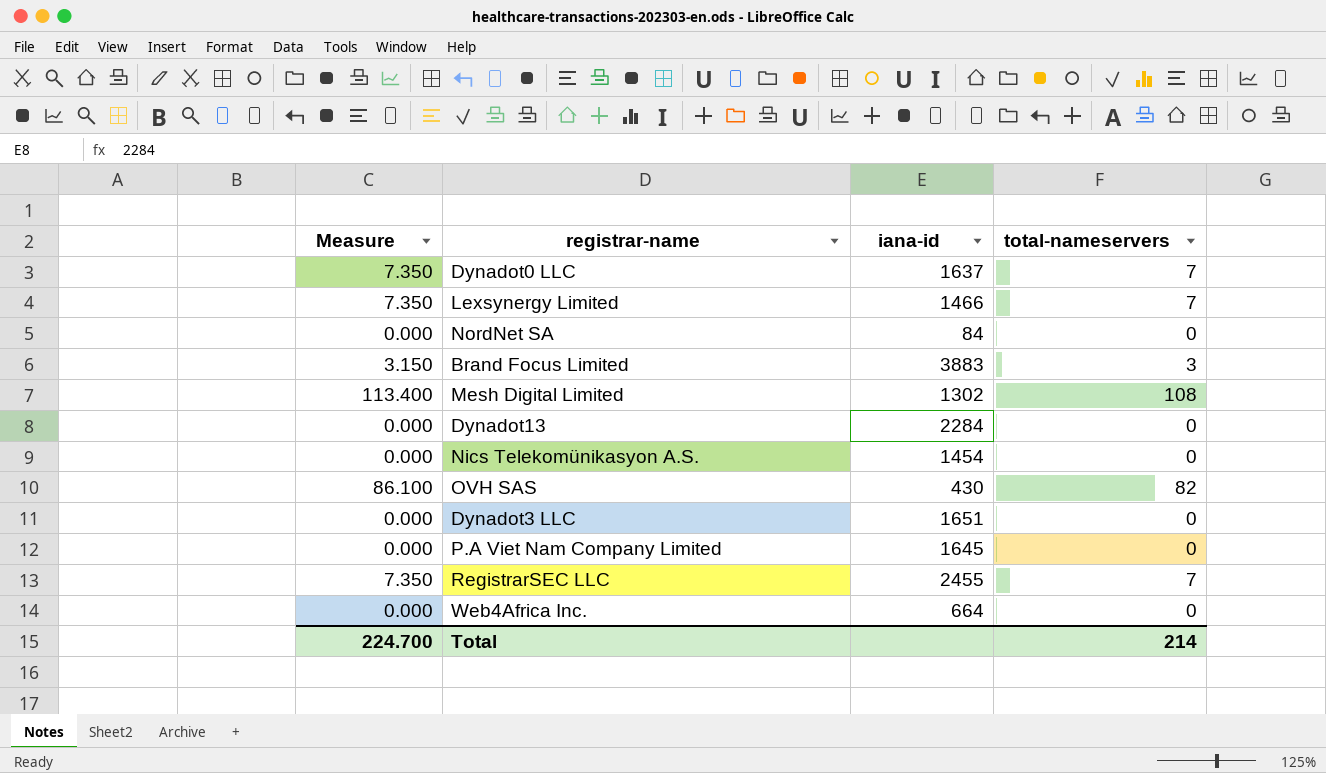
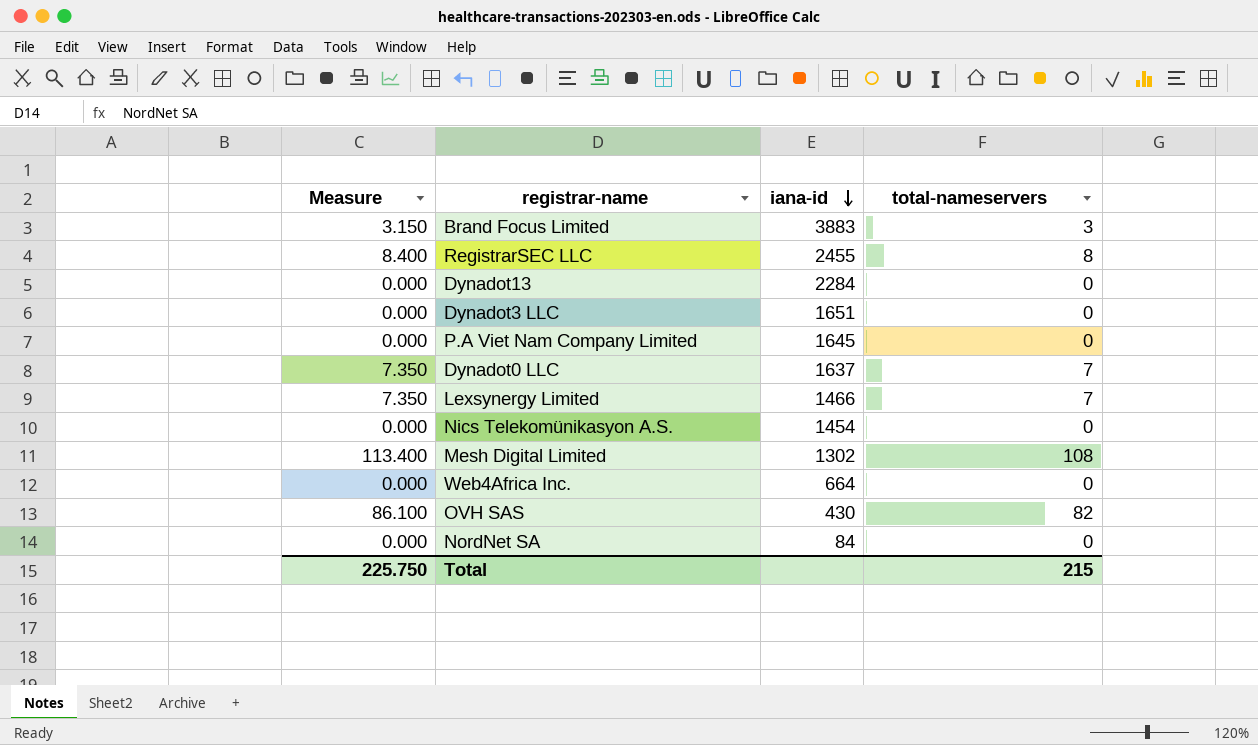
row order: none -> iana-id descending
RegistrarSEC LLC | Measure: 7.350 -> 8.400
RegistrarSEC LLC | total-nameservers: 7 -> 8
Total | Measure: 224.700 -> 225.750
Total | total-nameservers: 214 -> 215

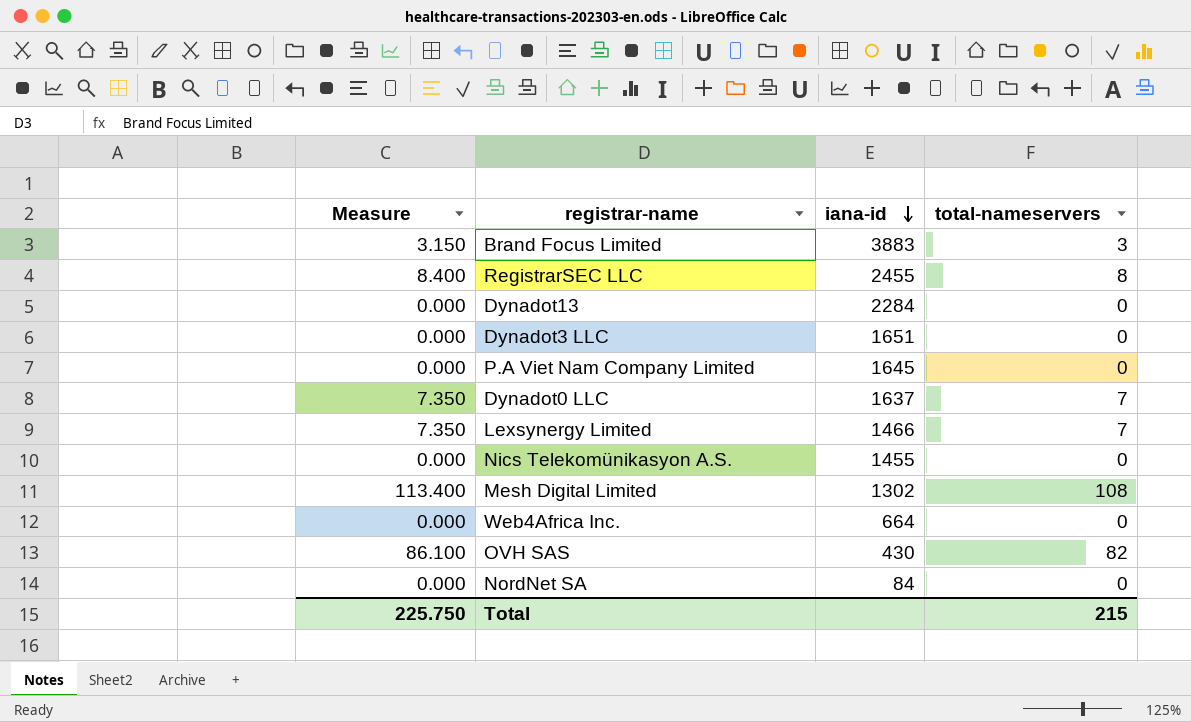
Nics Telekomünikasyon A.S. | iana-id: 1454 -> 1455

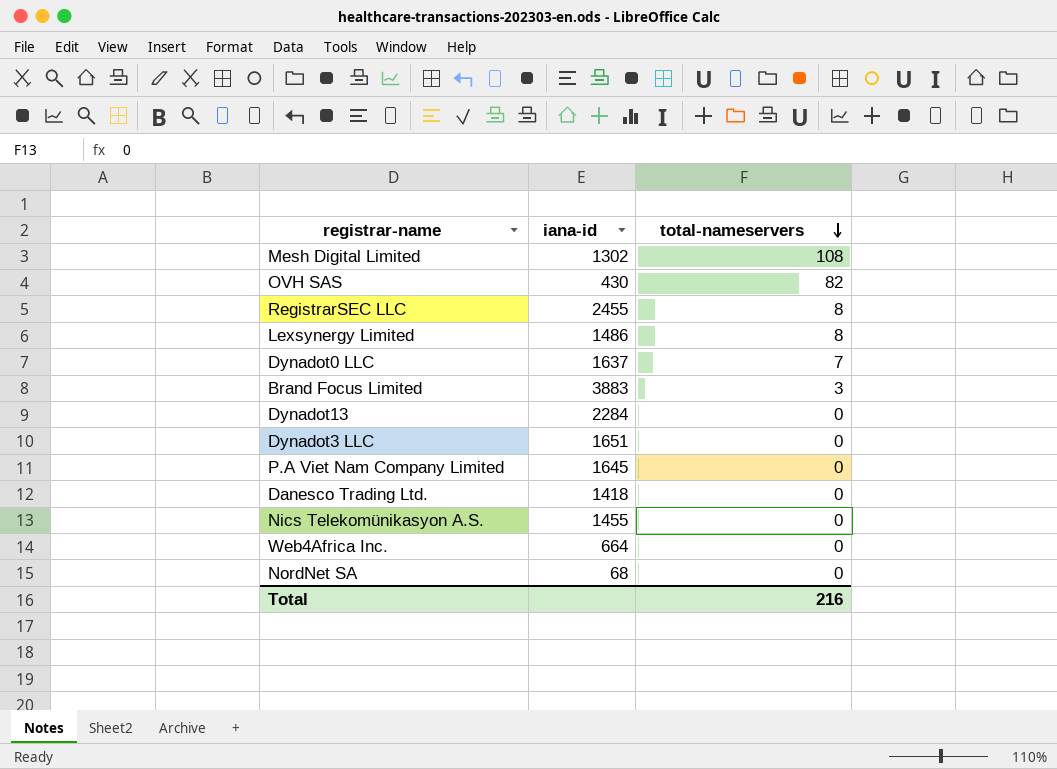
row order: iana-id descending -> total-nameservers descending
column Measure | formula: [total-nameservers] * 1.05 -> none
Lexsynergy Limited | iana-id: 1466 -> 1486
Lexsynergy Limited | total-nameservers: 7 -> 8
row Danesco Trading Ltd.: none -> 1418 | 0
NordNet SA | iana-id: 84 -> 68
Total | total-nameservers: 215 -> 216

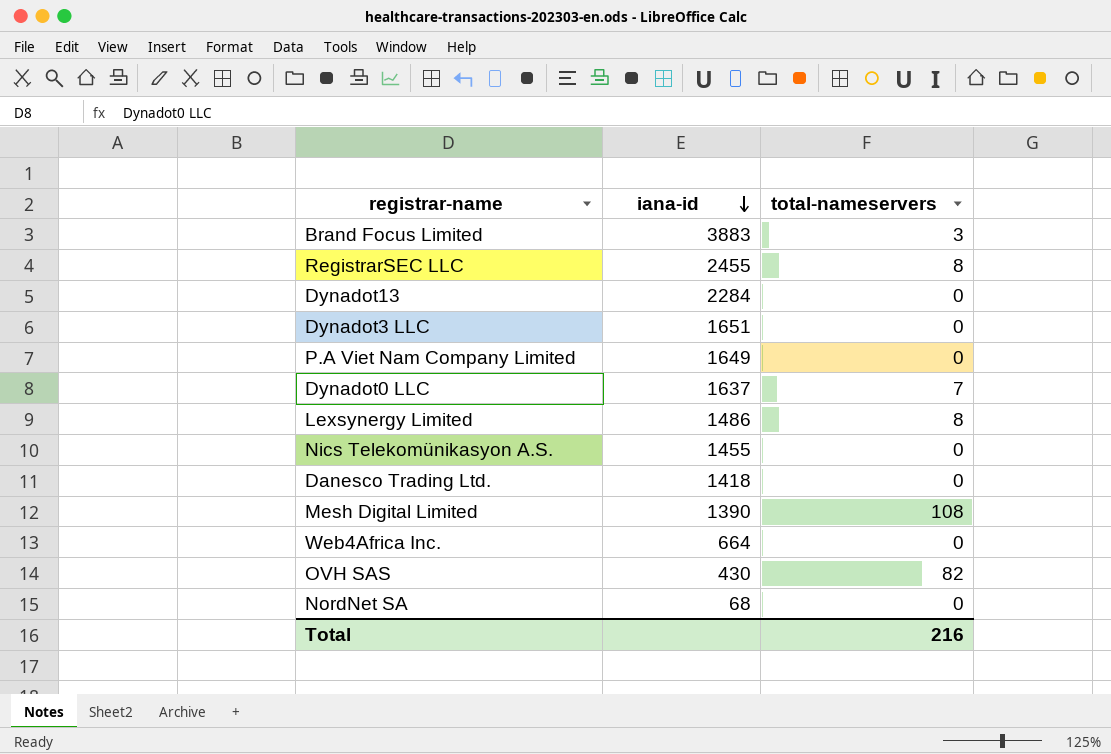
row order: total-nameservers descending -> iana-id descending
P.A Viet Nam Company Limited | iana-id: 1645 -> 1649
Mesh Digital Limited | iana-id: 1302 -> 1390

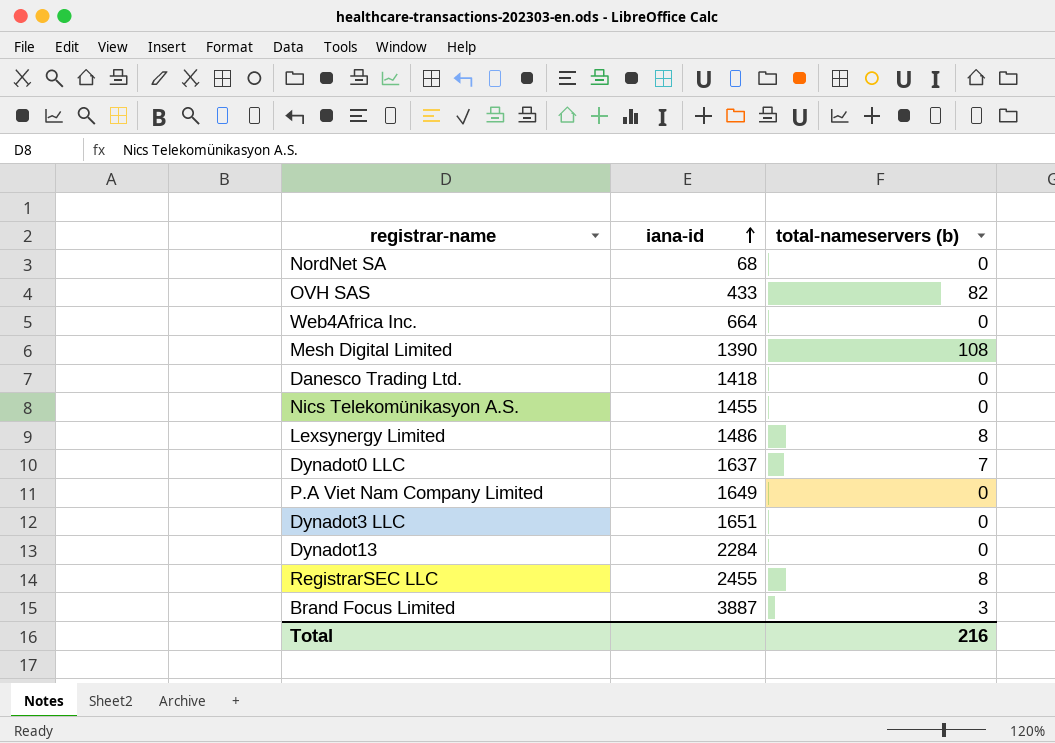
row order: iana-id descending -> iana-id ascending
column name: total-nameservers -> total-nameservers (b)
OVH SAS | iana-id: 430 -> 433
Brand Focus Limited | iana-id: 3883 -> 3887

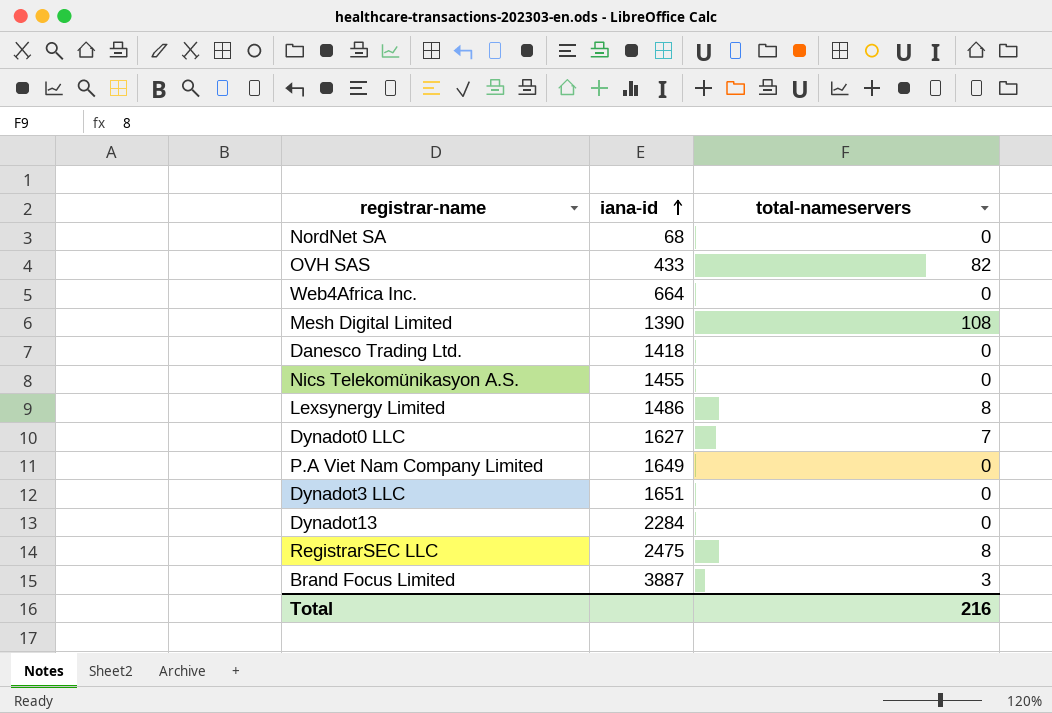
column name: total-nameservers (b) -> total-nameservers
Dynadot0 LLC | iana-id: 1637 -> 1627
RegistrarSEC LLC | iana-id: 2455 -> 2475

